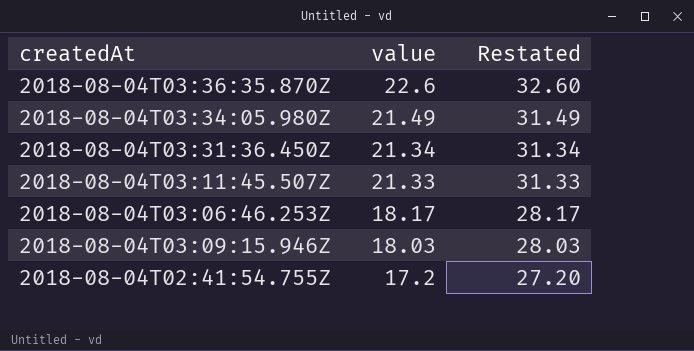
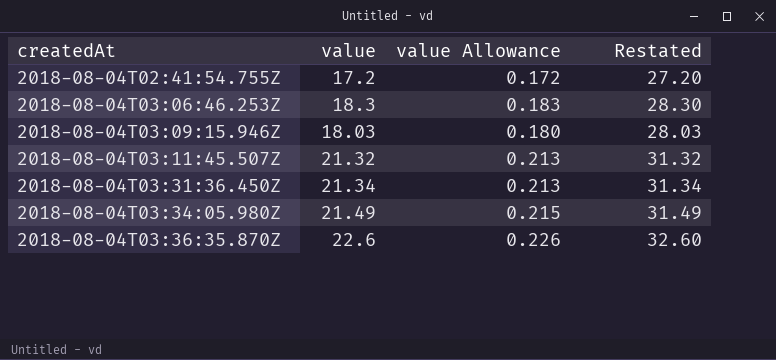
row order: value descending -> createdAt ascending
column value Allowance | formula: none -> [value] * 0.01
2018-08-04T03:06:46.253Z | value: 18.17 -> 18.3
2018-08-04T03:06:46.253Z | Restated: 28.17 -> 28.30
2018-08-04T03:11:45.507Z | value: 21.33 -> 21.32
2018-08-04T03:11:45.507Z | Restated: 31.33 -> 31.32

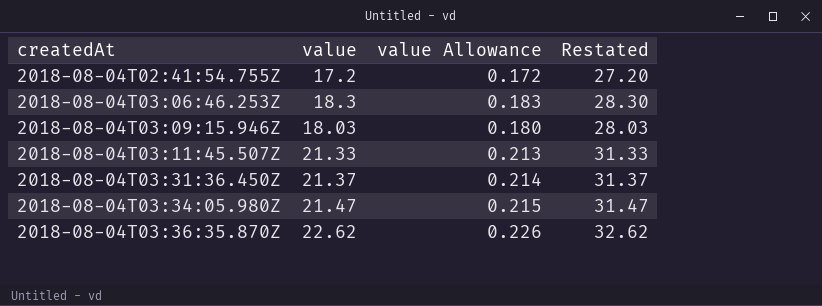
2018-08-04T03:11:45.507Z | value: 21.32 -> 21.33
2018-08-04T03:11:45.507Z | Restated: 31.32 -> 31.33
2018-08-04T03:31:36.450Z | value: 21.34 -> 21.37
2018-08-04T03:31:36.450Z | value Allowance: 0.213 -> 0.214
2018-08-04T03:31:36.450Z | Restated: 31.34 -> 31.37
2018-08-04T03:34:05.980Z | value: 21.49 -> 21.47
2018-08-04T03:34:05.980Z | Restated: 31.49 -> 31.47
2018-08-04T03:36:35.870Z | value: 22.6 -> 22.62
2018-08-04T03:36:35.870Z | Restated: 32.60 -> 32.62

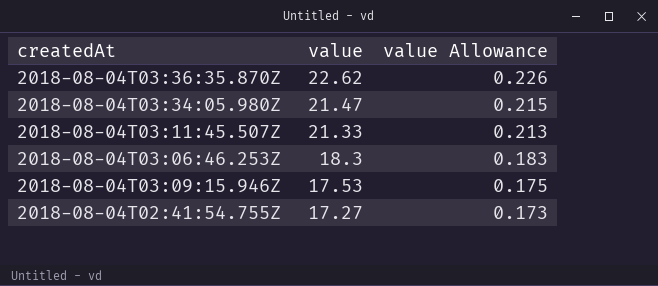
row order: createdAt ascending -> value descending
column Restated | formula: [value] + 10 -> none
row 2018-08-04T03:31:36.450Z: 21.37 | 0.214 | 31.37 -> none
2018-08-04T03:09:15.946Z | value: 18.03 -> 17.53
2018-08-04T03:09:15.946Z | value Allowance: 0.180 -> 0.175
2018-08-04T02:41:54.755Z | value: 17.2 -> 17.27
2018-08-04T02:41:54.755Z | value Allowance: 0.172 -> 0.173

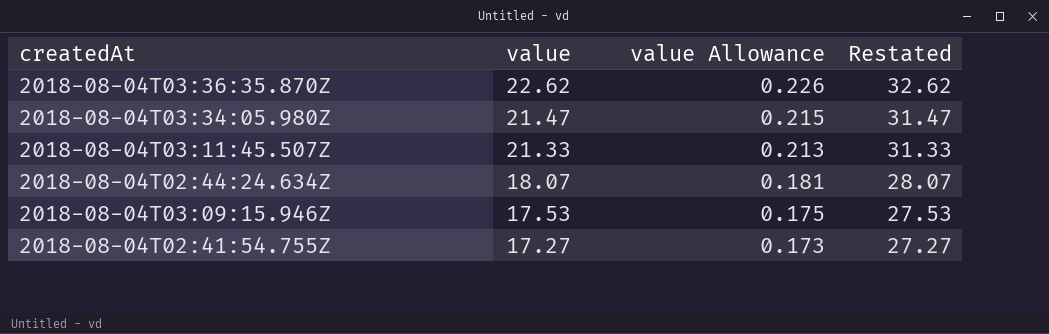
column Restated | formula: none -> [value] + 10
row 2018-08-04T03:06:46.253Z: 18.3 | 0.183 -> none
row 2018-08-04T02:44:24.634Z: none -> 18.07 | 0.181 | 28.07

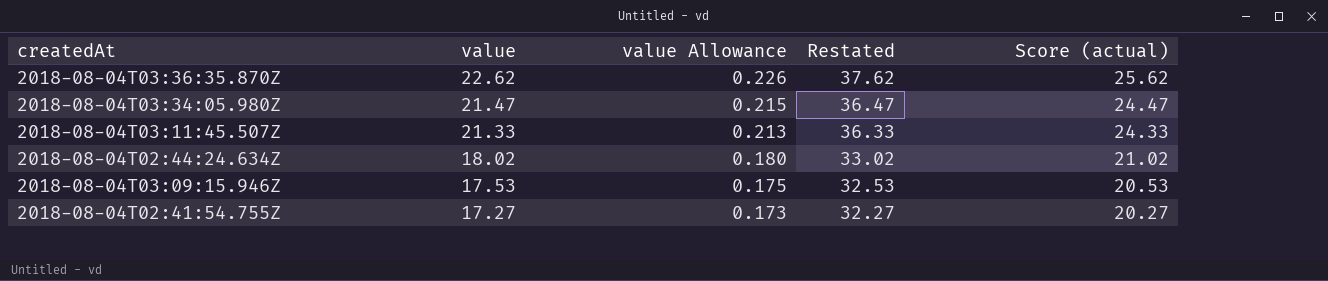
column Restated | formula: [value] + 10 -> [value] + 15
column Score (actual) | formula: none -> [value] + 3
2018-08-04T02:44:24.634Z | value: 18.07 -> 18.02
2018-08-04T02:44:24.634Z | value Allowance: 0.181 -> 0.180

